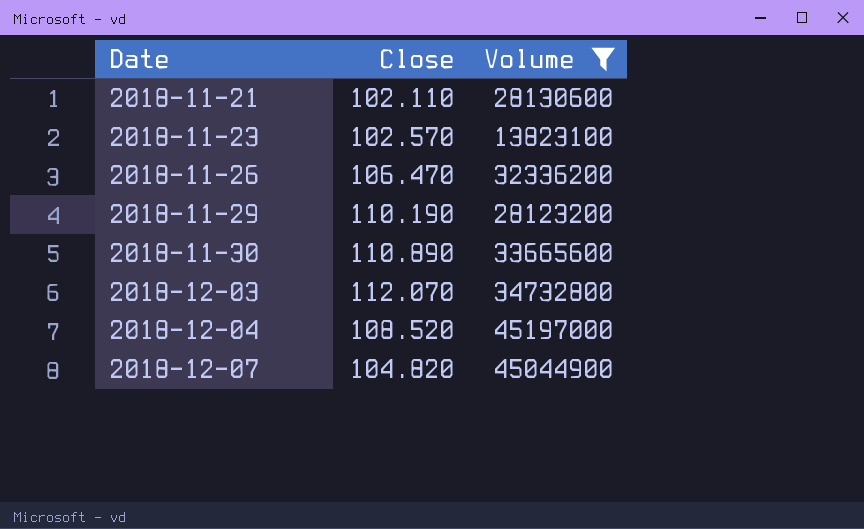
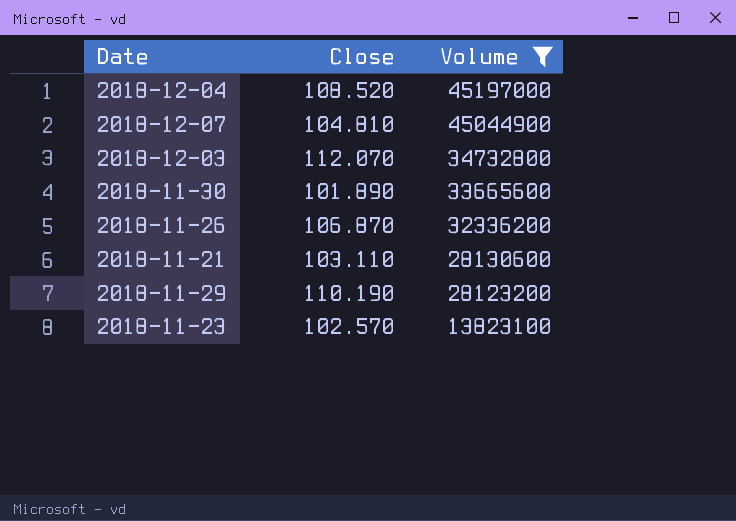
row order: Date ascending -> Volume descending
2018-12-07 | Close: 104.820 -> 104.810
2018-11-30 | Close: 110.890 -> 101.890
2018-11-26 | Close: 106.470 -> 106.870
2018-11-21 | Close: 102.110 -> 103.110

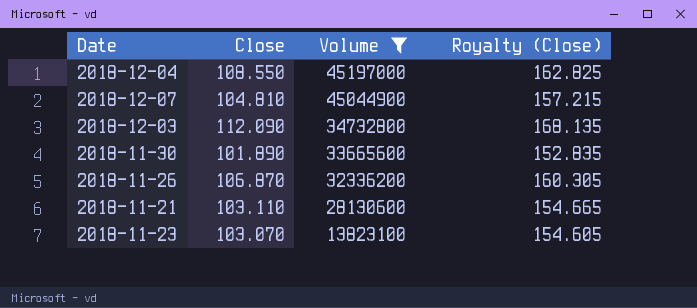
column Royalty (Close) | formula: none -> [Close] * 1.5
row 2018-11-29: 110.190 | 28123200 -> none
2018-12-04 | Close: 108.520 -> 108.550
2018-12-03 | Close: 112.070 -> 112.090
2018-11-23 | Close: 102.570 -> 103.070

